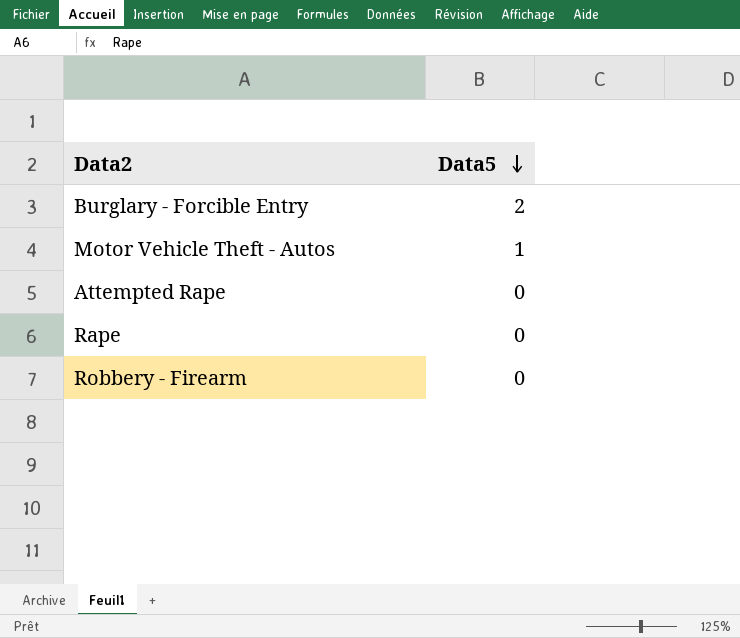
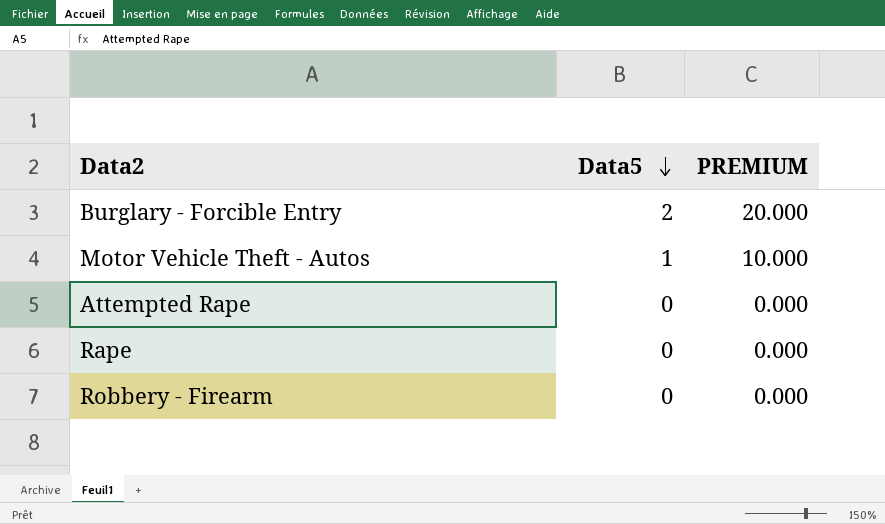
column PREMIUM | formula: none -> [Data5] * 10

